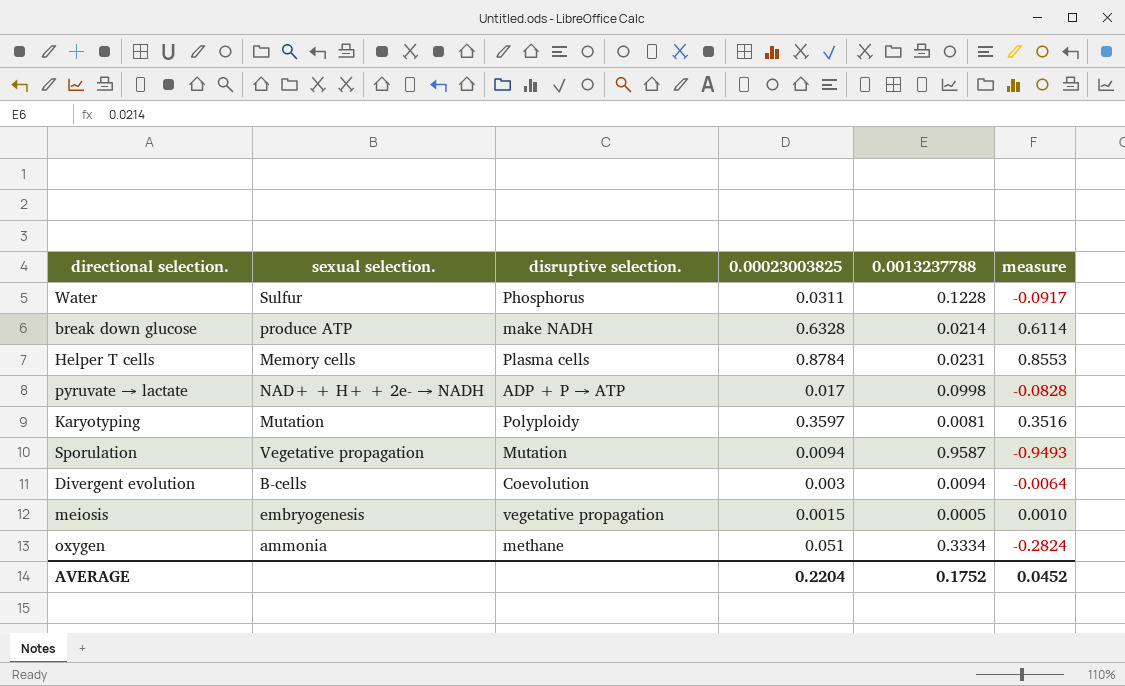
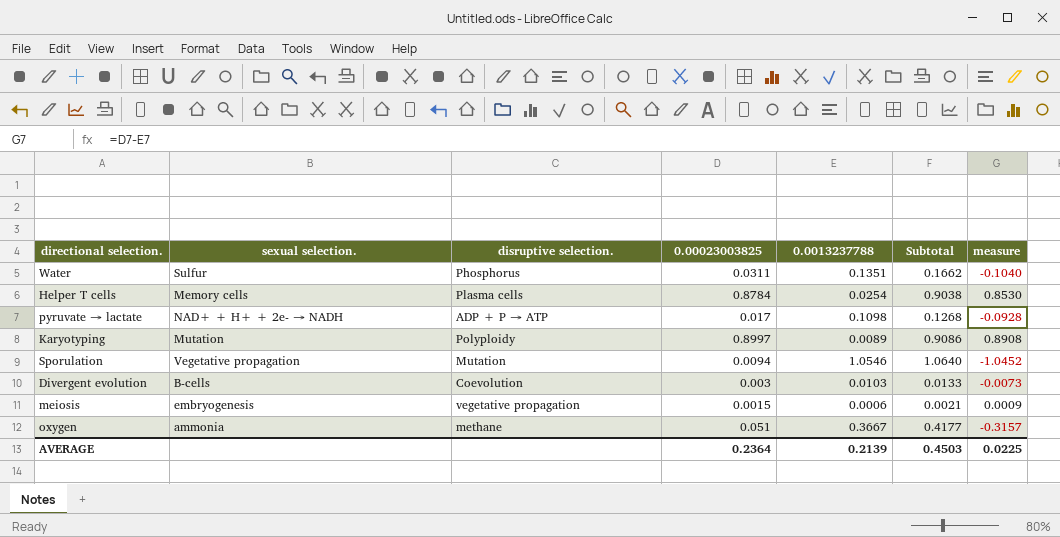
column Subtotal | formula: none -> [0.00023003825] + [0.0013237788]
row break down glucose: produce ATP | make NADH | 0.6328 | 0.0214 | 0.6114 -> none
Water | 0.0013237788: 0.1228 -> 0.1351
Water | measure: -0.0917 -> -0.1040
Helper T cells | 0.0013237788: 0.0231 -> 0.0254
Helper T cells | measure: 0.8553 -> 0.8530
pyruvate → lactate | 0.0013237788: 0.0998 -> 0.1098
pyruvate → lactate | measure: -0.0828 -> -0.0928
Karyotyping | 0.00023003825: 0.3597 -> 0.8997
Karyotyping | 0.0013237788: 0.0081 -> 0.0089
Karyotyping | measure: 0.3516 -> 0.8908
Sporulation | 0.0013237788: 0.9587 -> 1.0546
Sporulation | measure: -0.9493 -> -1.0452
Divergent evolution | 0.0013237788: 0.0094 -> 0.0103
Divergent evolution | measure: -0.0064 -> -0.0073
meiosis | 0.0013237788: 0.0005 -> 0.0006
meiosis | measure: 0.0010 -> 0.0009
oxygen | 0.0013237788: 0.3334 -> 0.3667
oxygen | measure: -0.2824 -> -0.3157
AVERAGE | 0.00023003825: 0.2204 -> 0.2364
AVERAGE | 0.0013237788: 0.1752 -> 0.2139
AVERAGE | measure: 0.0452 -> 0.0225

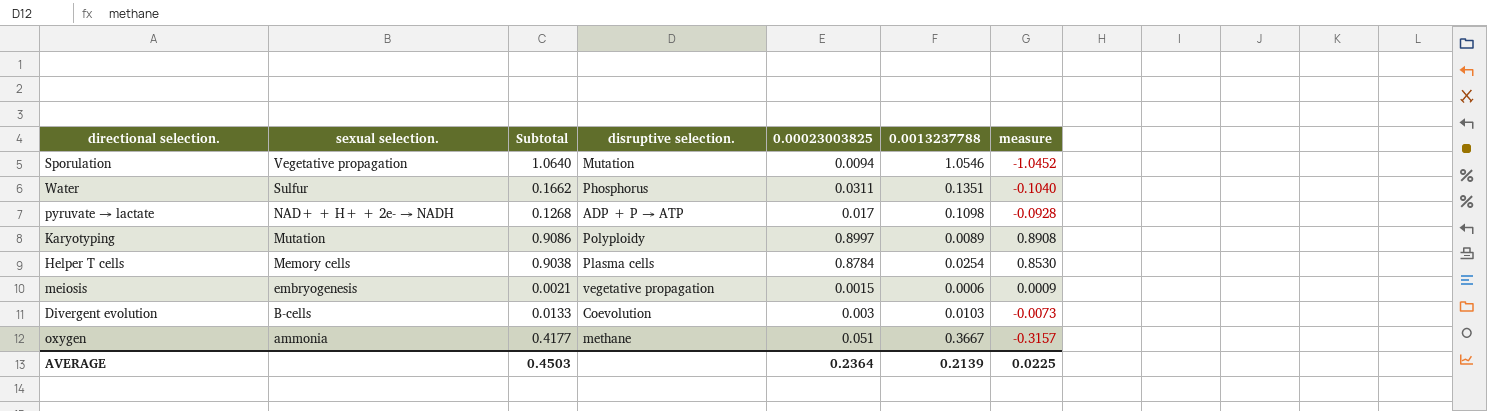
row order: none -> sexual selection. descending
column Subtotal | position: 6 -> 3

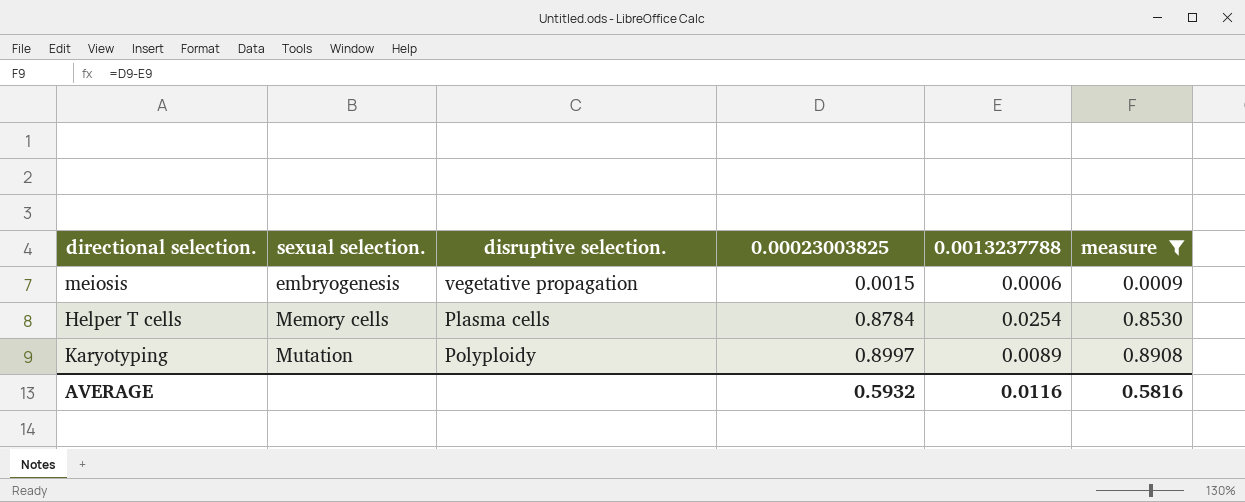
filter: none -> measure >= 0.0009
row order: sexual selection. descending -> sexual selection. ascending
column Subtotal | formula: [0.00023003825] + [0.0013237788] -> none
AVERAGE | 0.00023003825: 0.2364 -> 0.5932
AVERAGE | 0.0013237788: 0.2139 -> 0.0116
AVERAGE | measure: 0.0225 -> 0.5816

